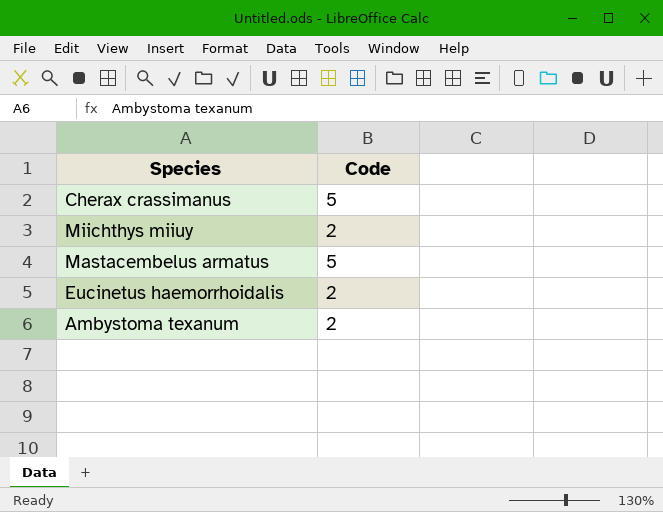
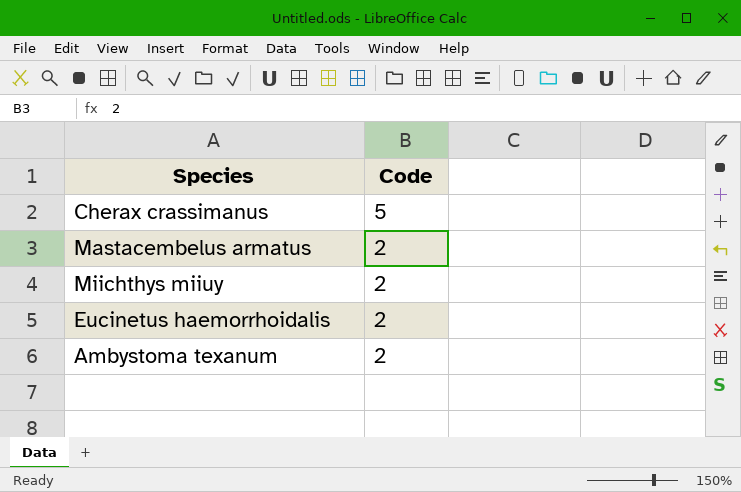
row order: none -> Code descending
Mastacembelus armatus | Code: 5 -> 2

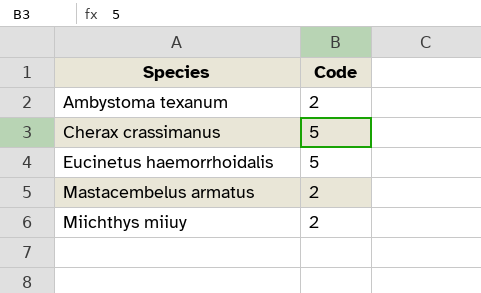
row order: Code descending -> Species ascending
Eucinetus haemorrhoidalis | Code: 2 -> 5

